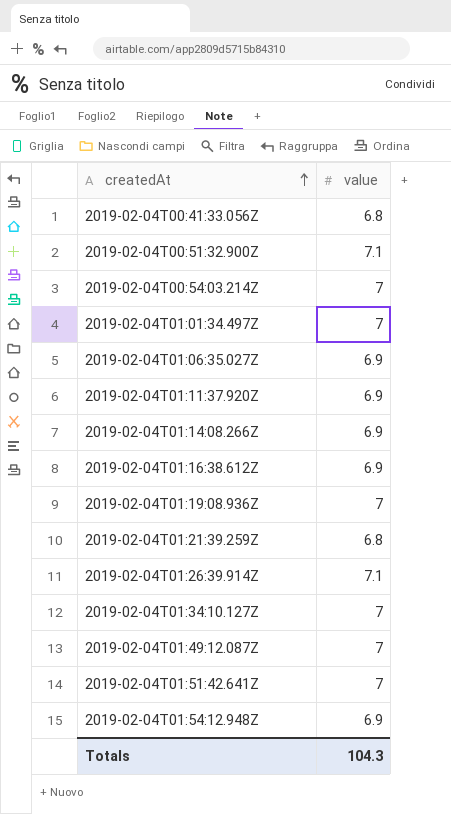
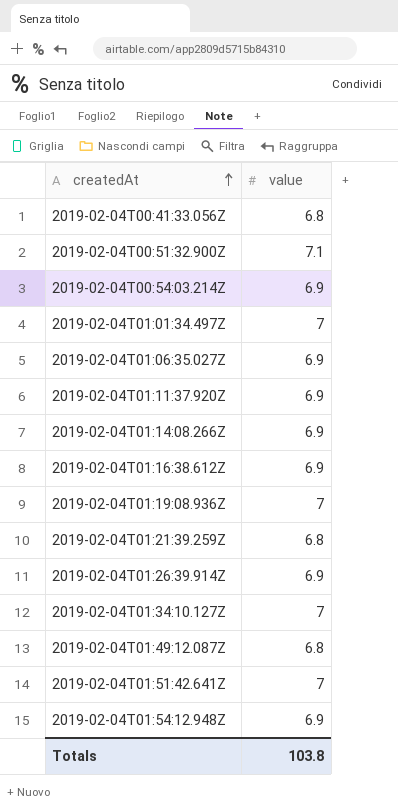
2019-02-04T00:54:03.214Z | value: 7 -> 6.9
2019-02-04T01:26:39.914Z | value: 7.1 -> 6.9
2019-02-04T01:49:12.087Z | value: 7 -> 6.8
Totals | value: 104.3 -> 103.8

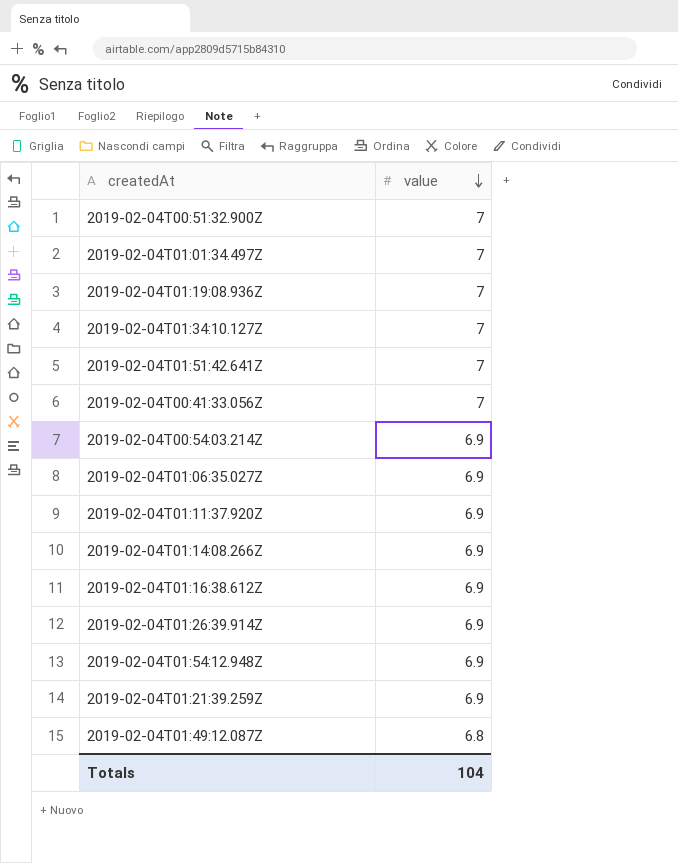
row order: createdAt ascending -> value descending
2019-02-04T00:51:32.900Z | value: 7.1 -> 7
2019-02-04T00:41:33.056Z | value: 6.8 -> 7
2019-02-04T01:21:39.259Z | value: 6.8 -> 6.9
Totals | value: 103.8 -> 104

